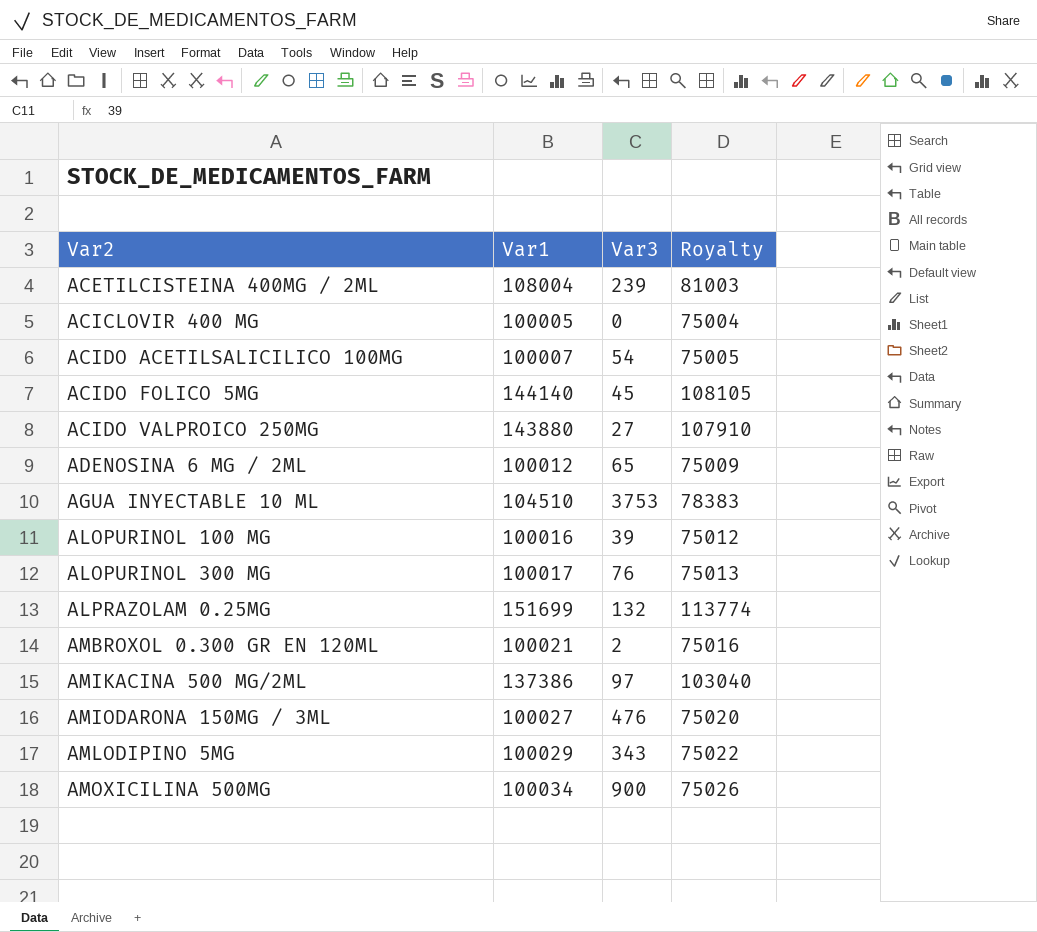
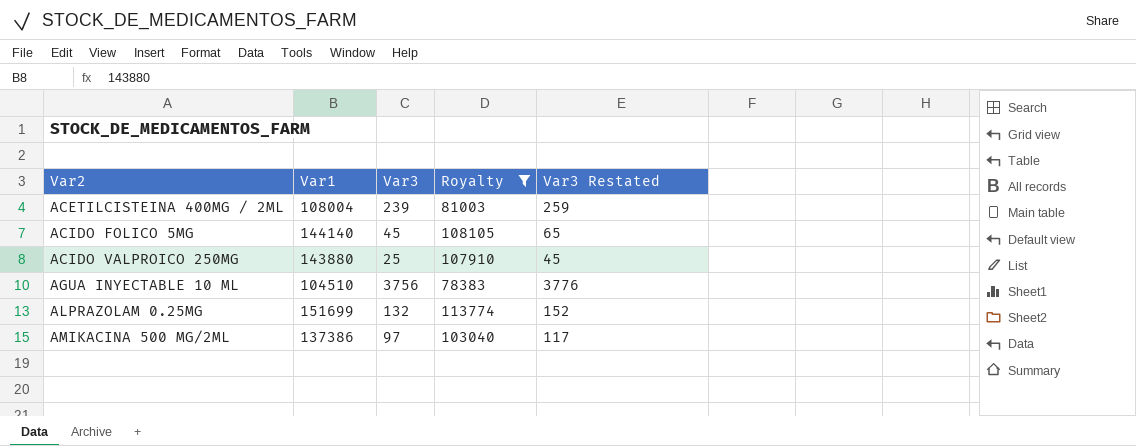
filter: none -> Royalty >= 78383
column Var3 Restated | formula: none -> [Var3] + 20
ACIDO VALPROICO 250MG | Var3: 27 -> 25
AGUA INYECTABLE 10 ML | Var3: 3753 -> 3756

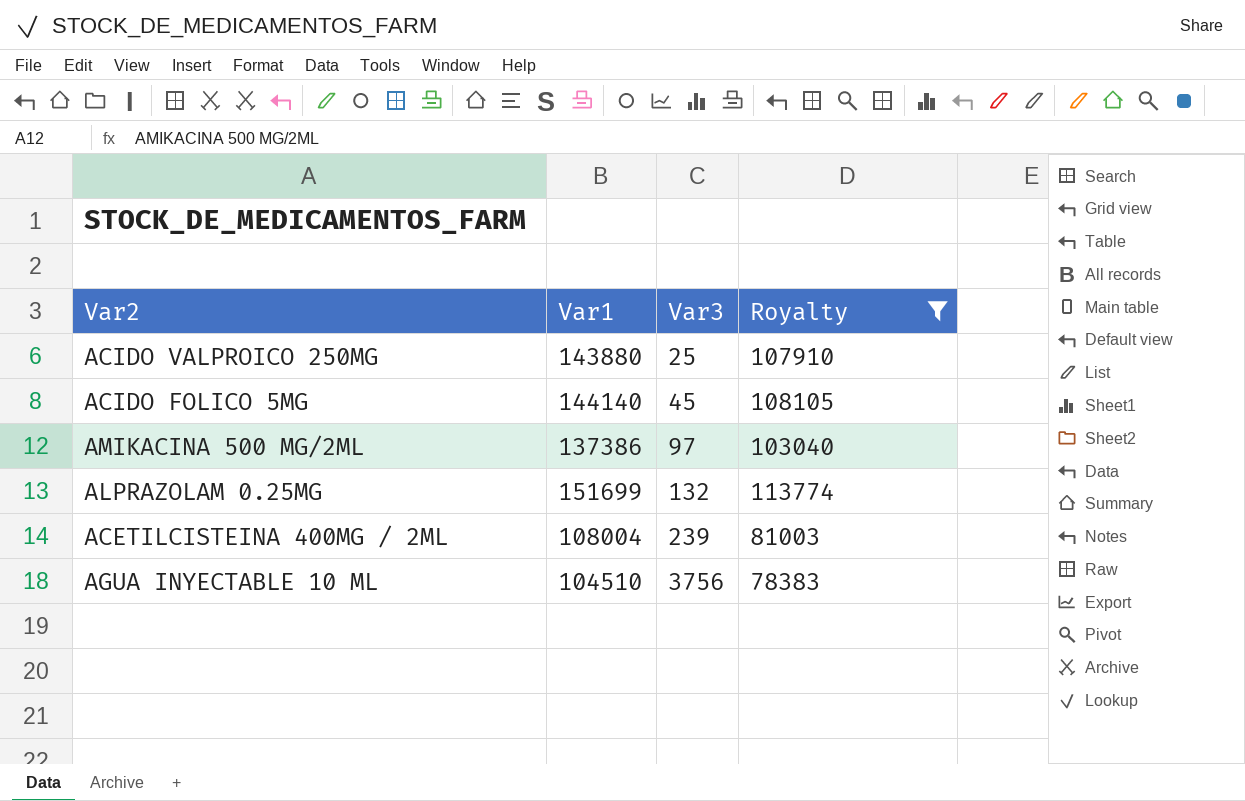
row order: Var2 ascending -> Var3 ascending
column Var3 Restated | formula: [Var3] + 20 -> none

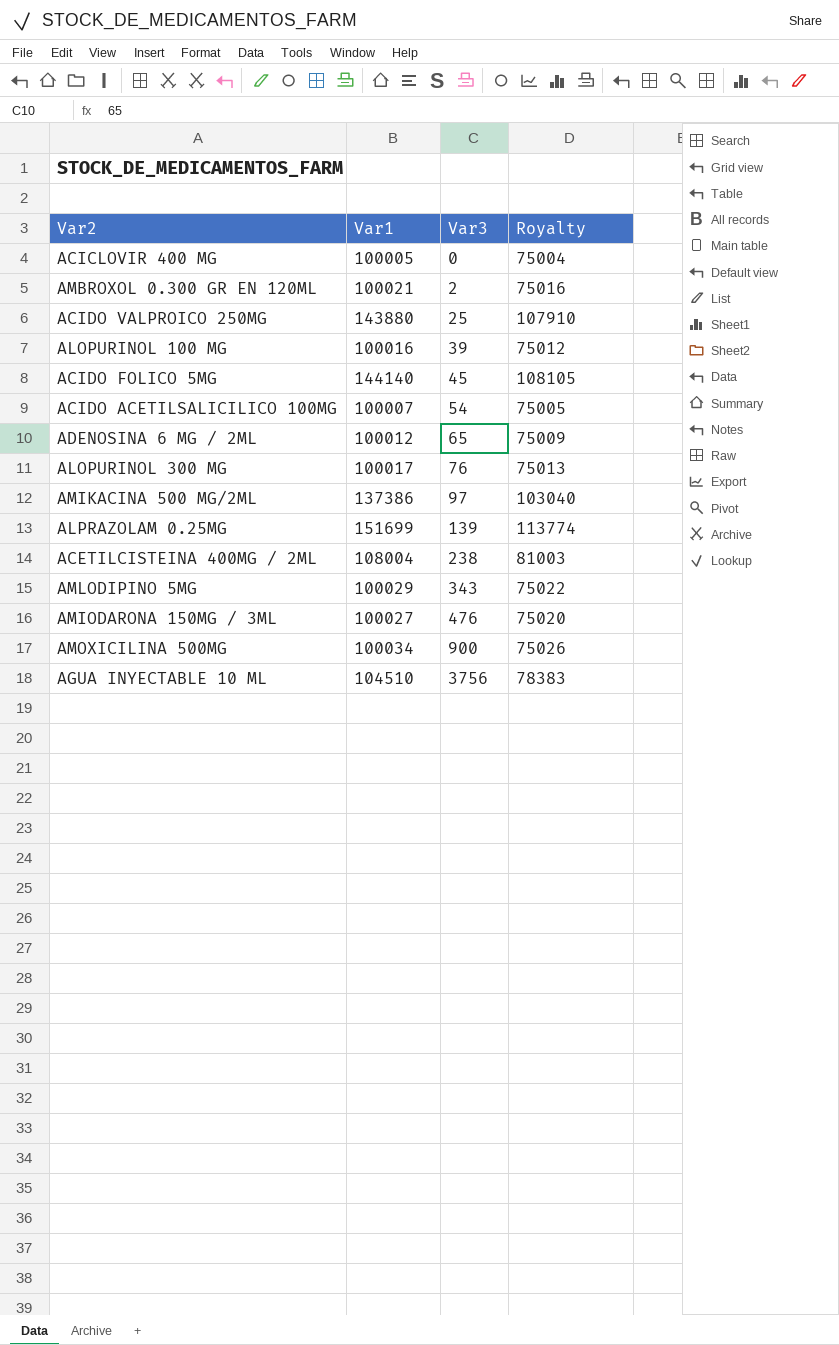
filter: Royalty >= 78383 -> none
ALPRAZOLAM 0.25MG | Var3: 132 -> 139
ACETILCISTEINA 400MG / 2ML | Var3: 239 -> 238

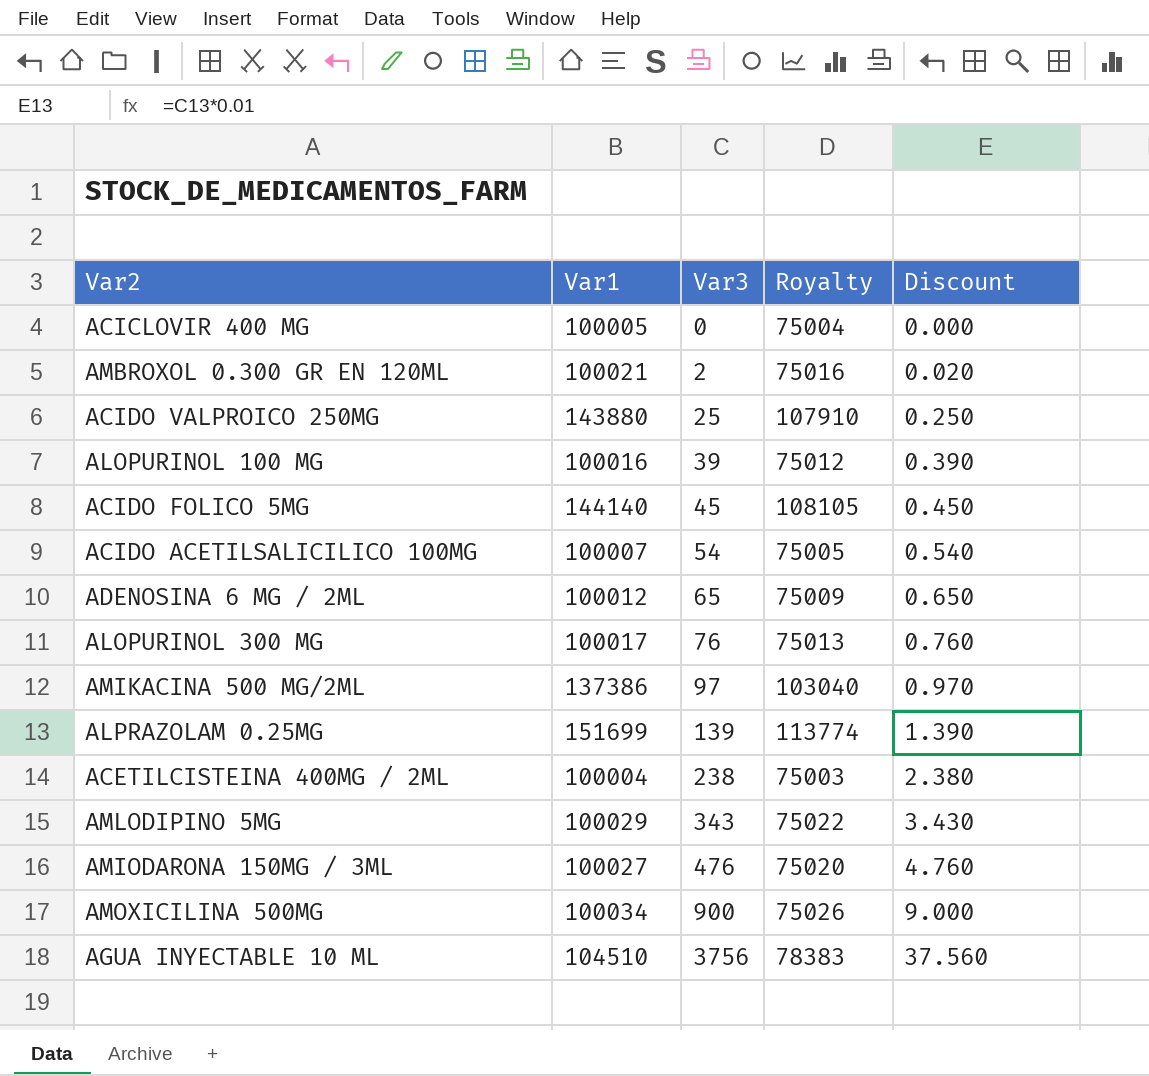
column Discount | formula: none -> [Var3] * 0.01
ACETILCISTEINA 400MG / 2ML | Var1: 108004 -> 100004
ACETILCISTEINA 400MG / 2ML | Royalty: 81003 -> 75003

